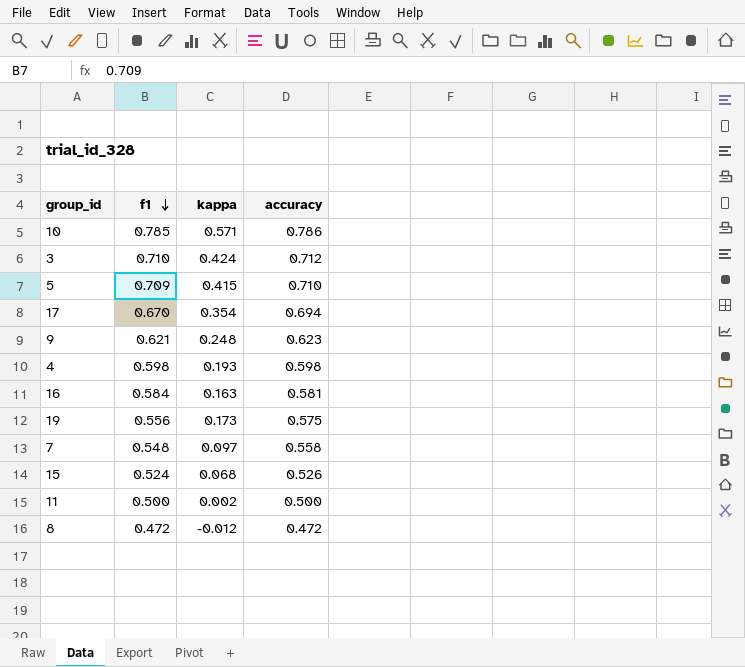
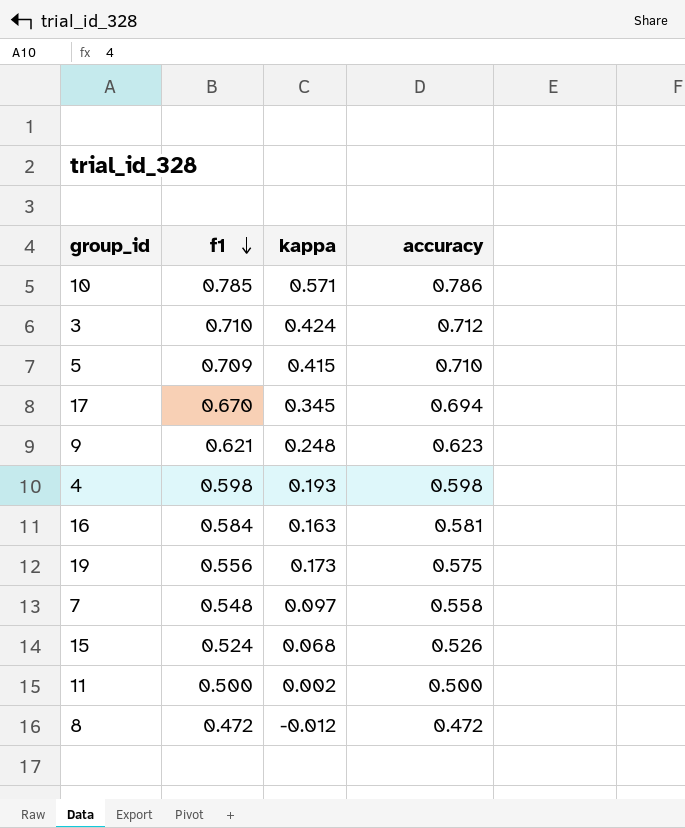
17 | kappa: 0.354 -> 0.345

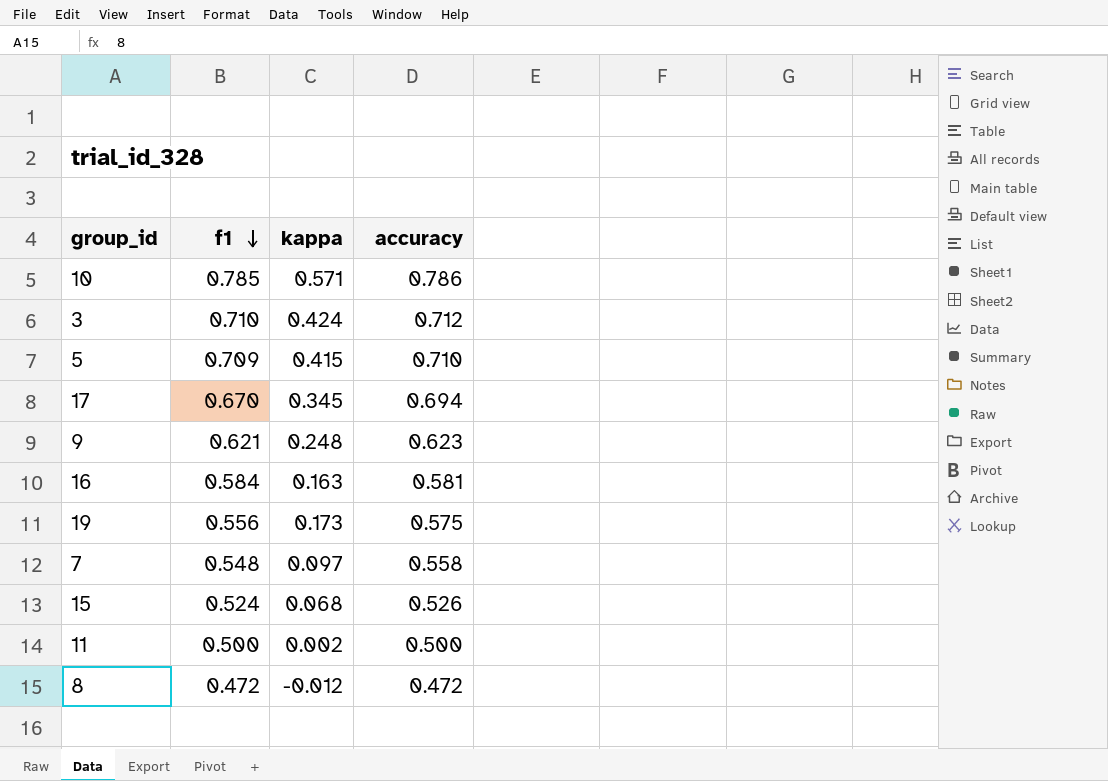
row 4: 0.598 | 0.193 | 0.598 -> none

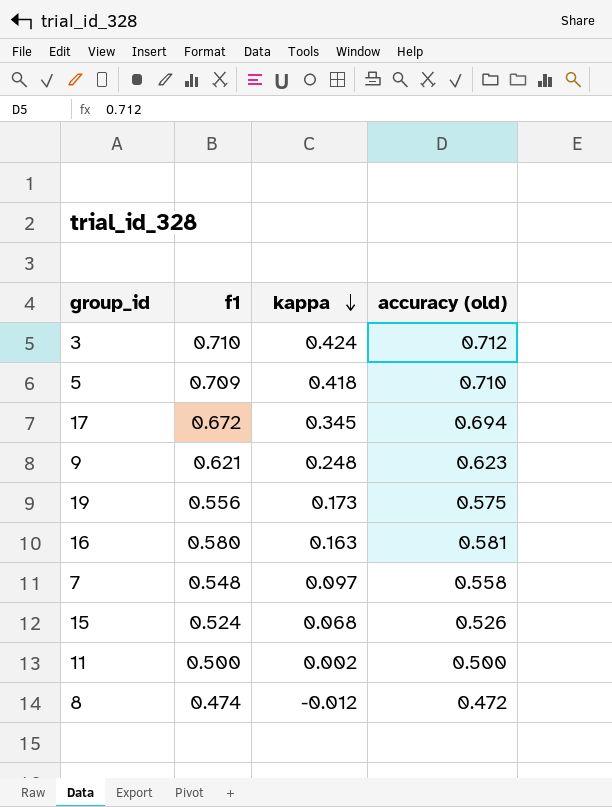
row order: f1 descending -> kappa descending
column name: accuracy -> accuracy (old)
row 10: 0.785 | 0.571 | 0.786 -> none
5 | kappa: 0.415 -> 0.418
17 | f1: 0.670 -> 0.672
16 | f1: 0.584 -> 0.580
8 | f1: 0.472 -> 0.474

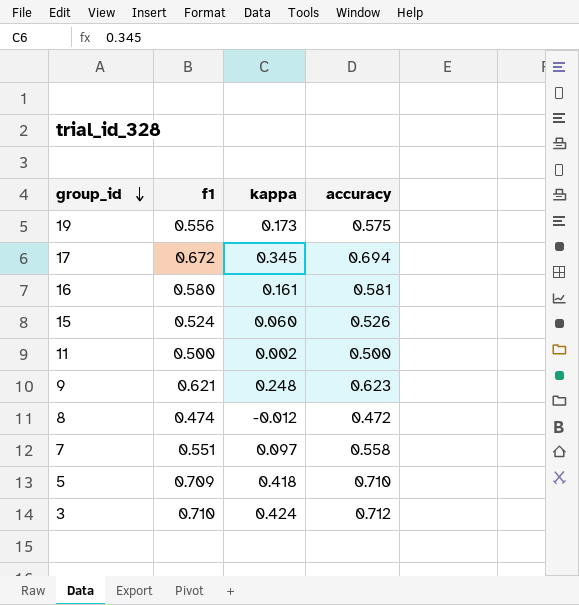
row order: kappa descending -> group_id descending
column name: accuracy (old) -> accuracy
16 | kappa: 0.163 -> 0.161
15 | kappa: 0.068 -> 0.060
7 | f1: 0.548 -> 0.551

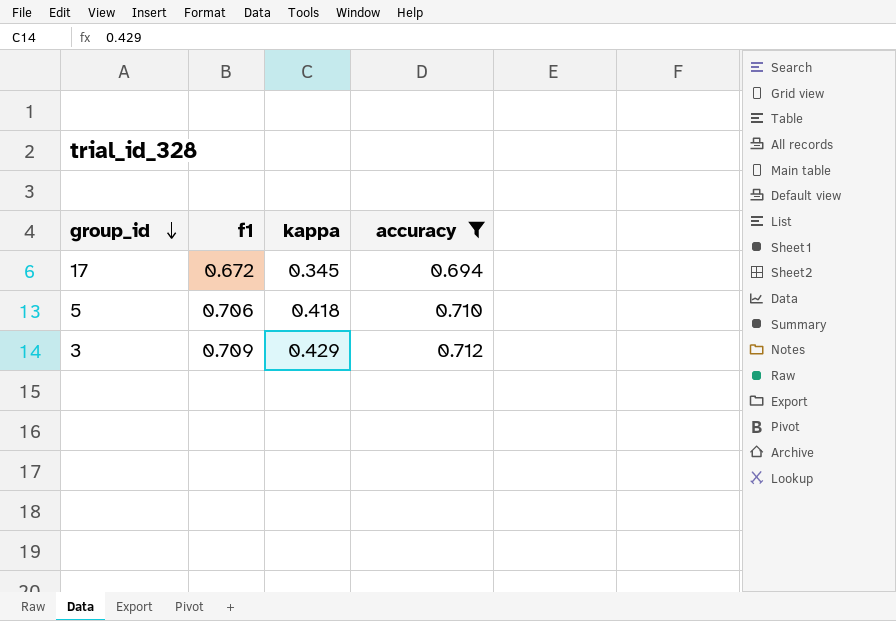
filter: none -> accuracy >= 0.694
5 | f1: 0.709 -> 0.706
3 | f1: 0.710 -> 0.709
3 | kappa: 0.424 -> 0.429

